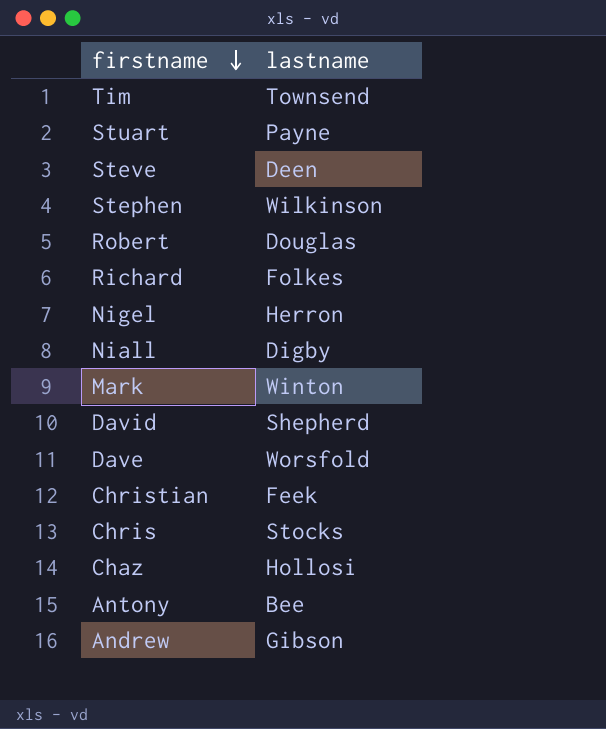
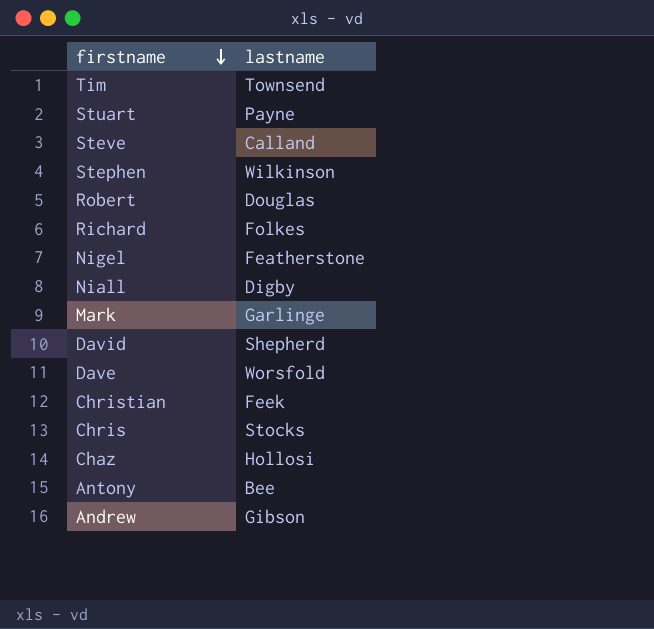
Steve | lastname: Deen -> Calland
Nigel | lastname: Herron -> Featherstone
Mark | lastname: Winton -> Garlinge

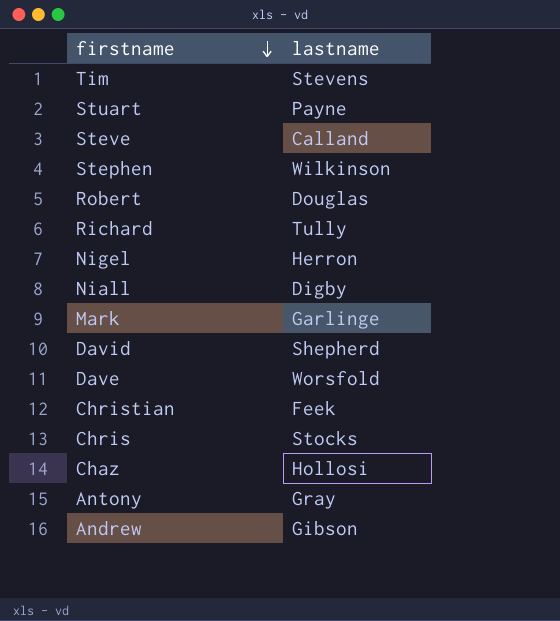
Tim | lastname: Townsend -> Stevens
Richard | lastname: Folkes -> Tully
Nigel | lastname: Featherstone -> Herron
Antony | lastname: Bee -> Gray

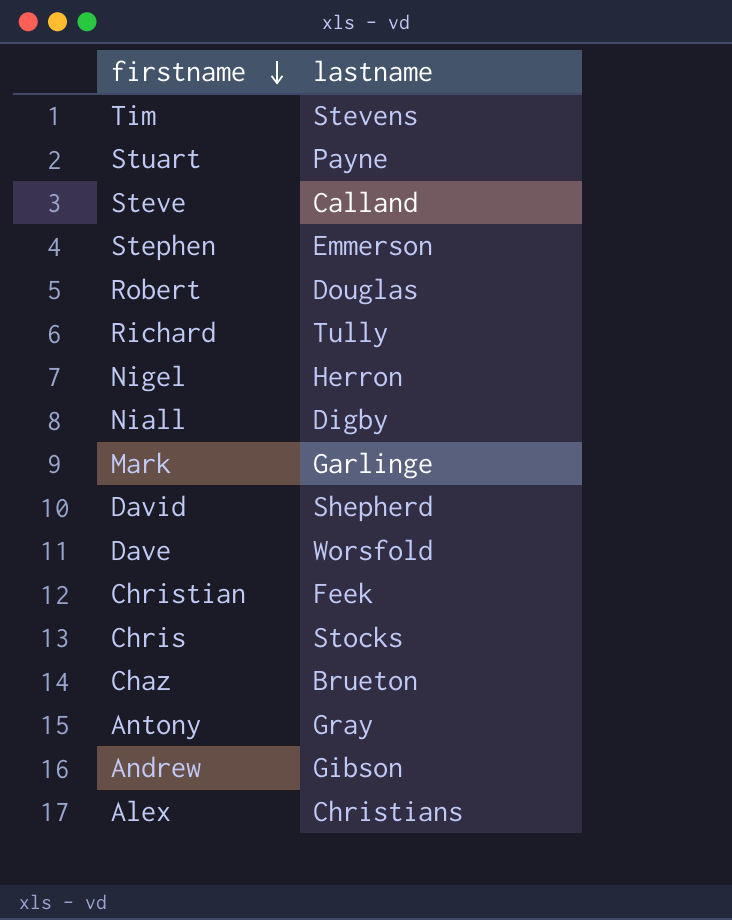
Stephen | lastname: Wilkinson -> Emmerson
Chaz | lastname: Hollosi -> Brueton
row Alex: none -> Christians

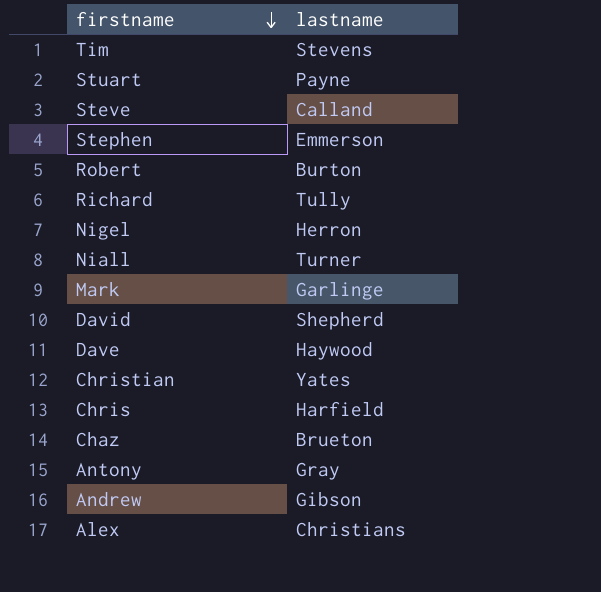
Robert | lastname: Douglas -> Burton
Niall | lastname: Digby -> Turner
Dave | lastname: Worsfold -> Haywood
Christian | lastname: Feek -> Yates
Chris | lastname: Stocks -> Harfield

